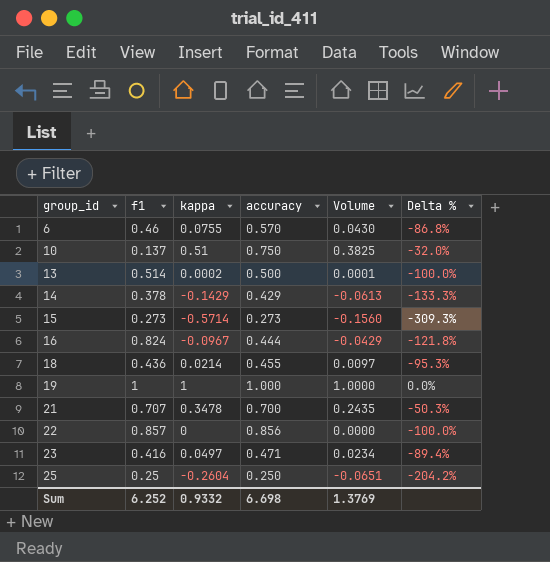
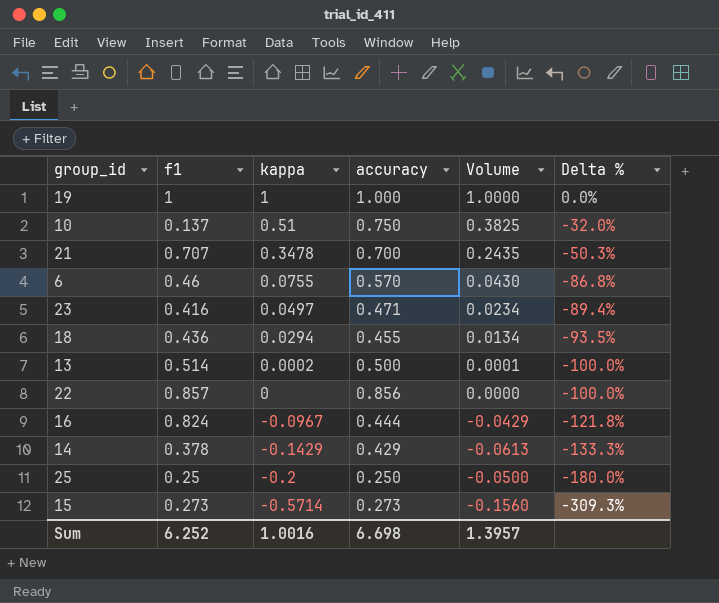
row order: group_id ascending -> kappa descending
18 | kappa: 0.0214 -> 0.0294
18 | Volume: 0.0097 -> 0.0134
18 | Delta %: -95.3% -> -93.5%
25 | kappa: -0.2604 -> -0.2
25 | Volume: -0.0651 -> -0.0500
25 | Delta %: -204.2% -> -180.0%
Sum | kappa: 0.9332 -> 1.0016
Sum | Volume: 1.3769 -> 1.3957

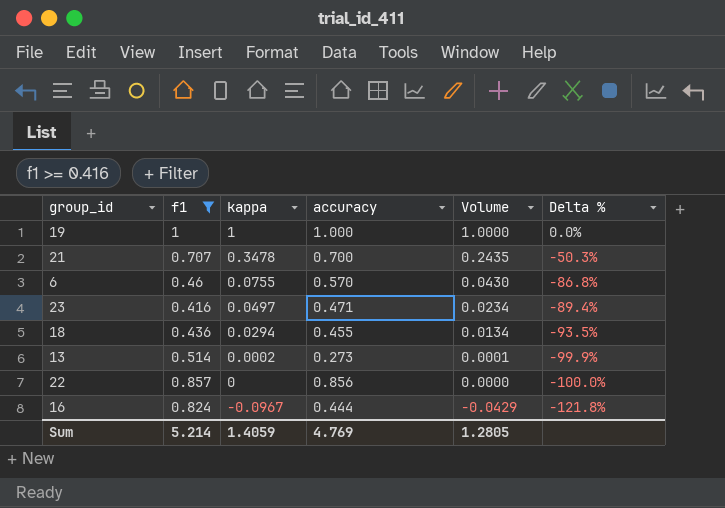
filter: none -> f1 >= 0.416
13 | accuracy: 0.500 -> 0.273
13 | Delta %: -100.0% -> -99.9%
Sum | f1: 6.252 -> 5.214
Sum | kappa: 1.0016 -> 1.4059
Sum | accuracy: 6.698 -> 4.769
Sum | Volume: 1.3957 -> 1.2805

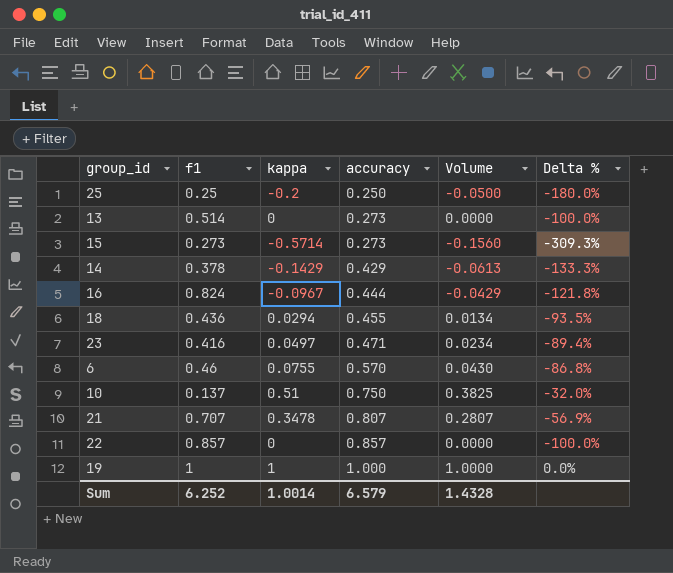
filter: f1 >= 0.416 -> none
row order: kappa descending -> accuracy ascending
13 | kappa: 0.0002 -> 0
13 | Volume: 0.0001 -> 0.0000
13 | Delta %: -99.9% -> -100.0%
21 | accuracy: 0.700 -> 0.807
21 | Volume: 0.2435 -> 0.2807
21 | Delta %: -50.3% -> -56.9%
22 | accuracy: 0.856 -> 0.857
Sum | f1: 5.214 -> 6.252
Sum | kappa: 1.4059 -> 1.0014
Sum | accuracy: 4.769 -> 6.579
Sum | Volume: 1.2805 -> 1.4328

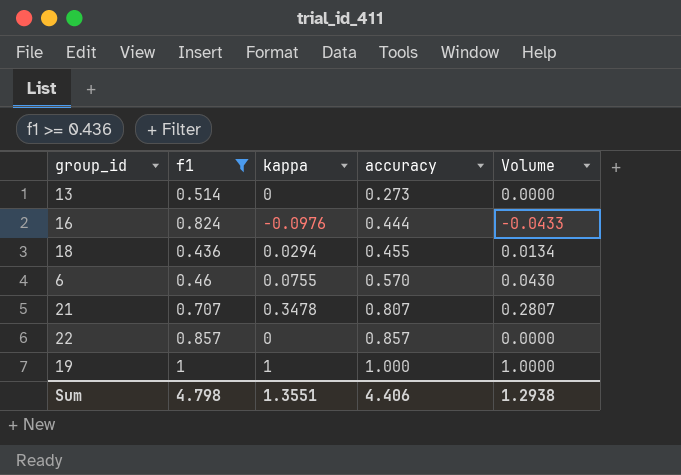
filter: none -> f1 >= 0.436
column Delta % | formula: ([kappa] - [accuracy]) / [accuracy] -> none
16 | kappa: -0.0967 -> -0.0976
16 | Volume: -0.0429 -> -0.0433
Sum | f1: 6.252 -> 4.798
Sum | kappa: 1.0014 -> 1.3551
Sum | accuracy: 6.579 -> 4.406
Sum | Volume: 1.4328 -> 1.2938

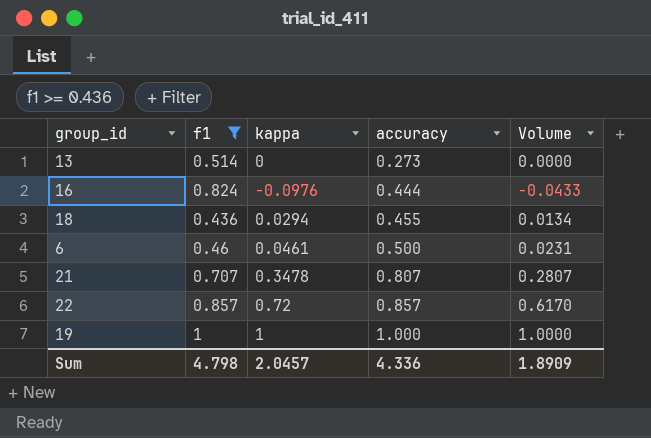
6 | kappa: 0.0755 -> 0.0461
6 | accuracy: 0.570 -> 0.500
6 | Volume: 0.0430 -> 0.0231
22 | kappa: 0 -> 0.72
22 | Volume: 0.0000 -> 0.6170
Sum | kappa: 1.3551 -> 2.0457
Sum | accuracy: 4.406 -> 4.336
Sum | Volume: 1.2938 -> 1.8909

